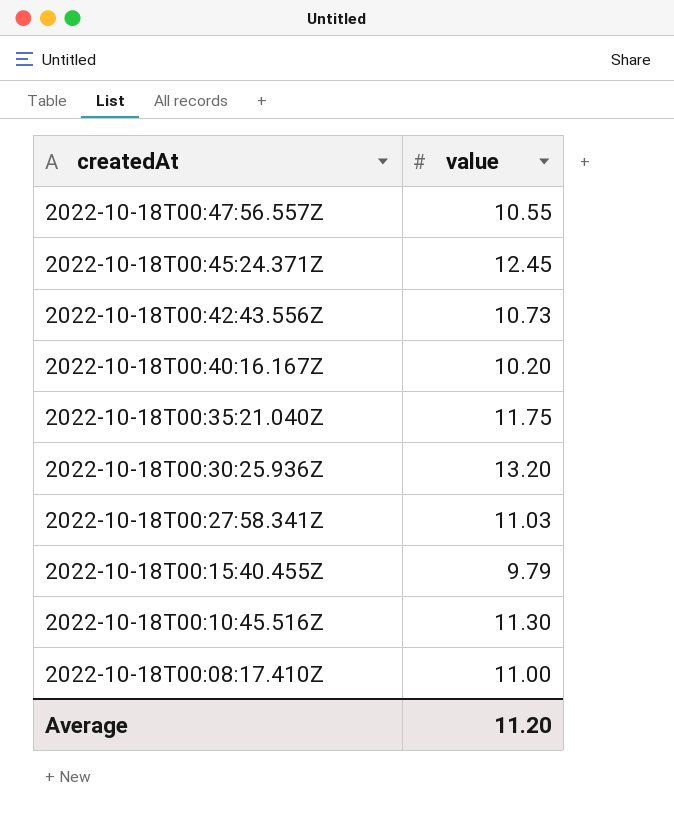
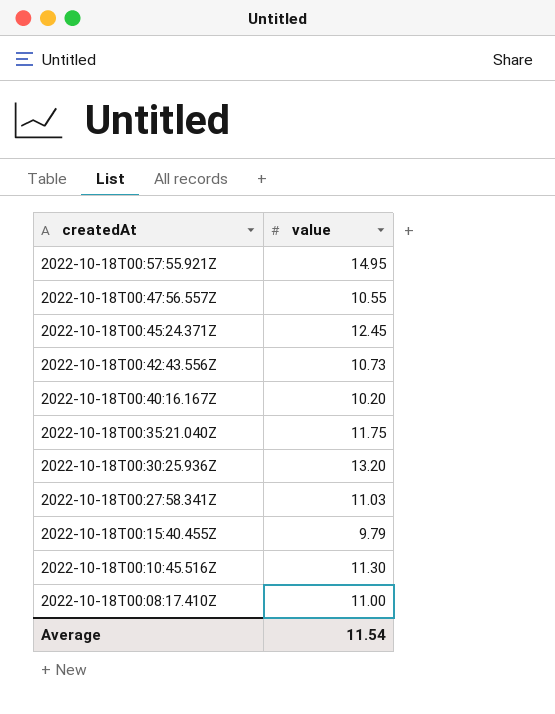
row 2022-10-18T00:57:55.921Z: none -> 14.95
Average | value: 11.20 -> 11.54

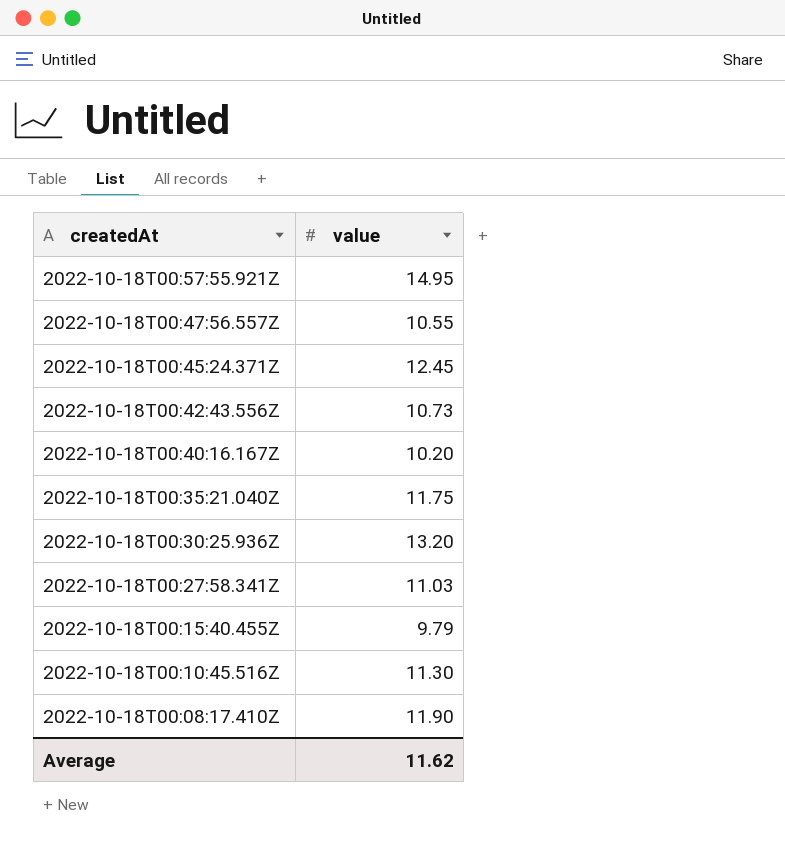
2022-10-18T00:08:17.410Z | value: 11.00 -> 11.90
Average | value: 11.54 -> 11.62

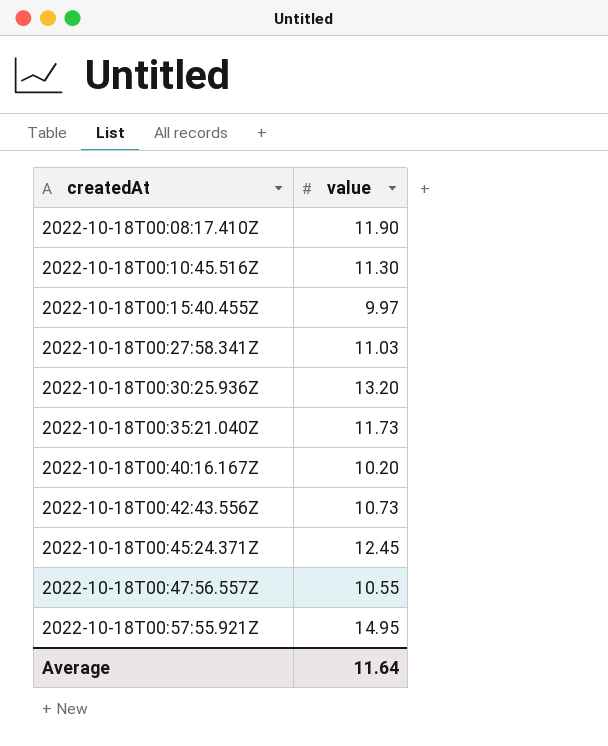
row order: createdAt descending -> createdAt ascending
2022-10-18T00:15:40.455Z | value: 9.79 -> 9.97
2022-10-18T00:35:21.040Z | value: 11.75 -> 11.73
Average | value: 11.62 -> 11.64

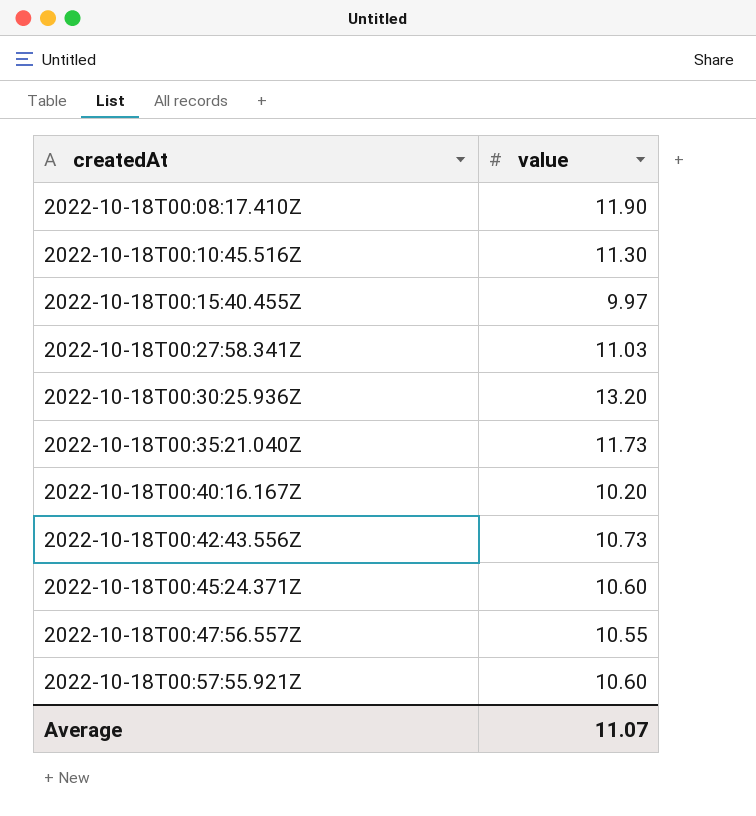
2022-10-18T00:45:24.371Z | value: 12.45 -> 10.60
2022-10-18T00:57:55.921Z | value: 14.95 -> 10.60
Average | value: 11.64 -> 11.07

